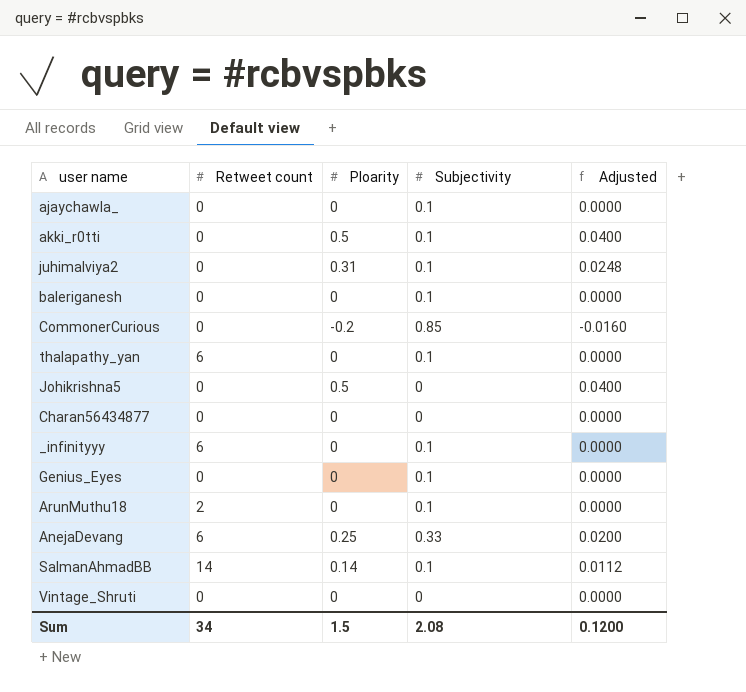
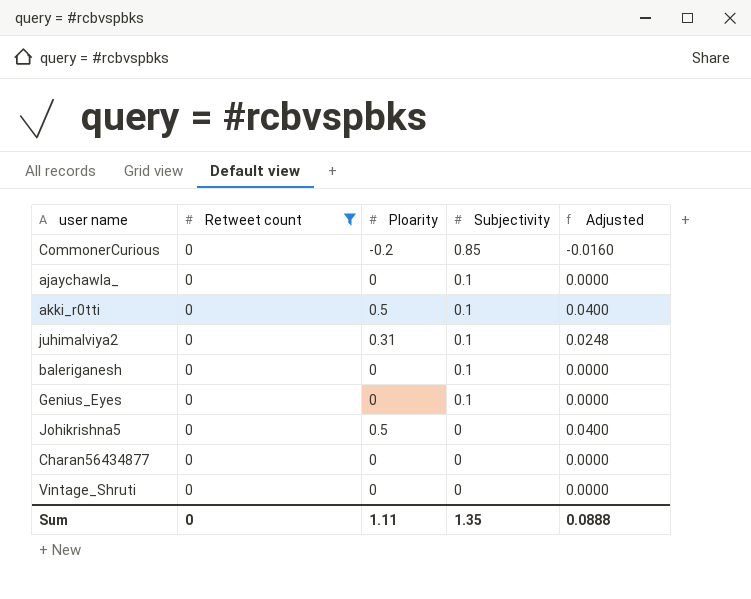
filter: none -> Retweet count = 0
row order: none -> Subjectivity descending
Sum | Retweet count: 34 -> 0
Sum | Ploarity: 1.5 -> 1.11
Sum | Subjectivity: 2.08 -> 1.35
Sum | Adjusted: 0.1200 -> 0.0888

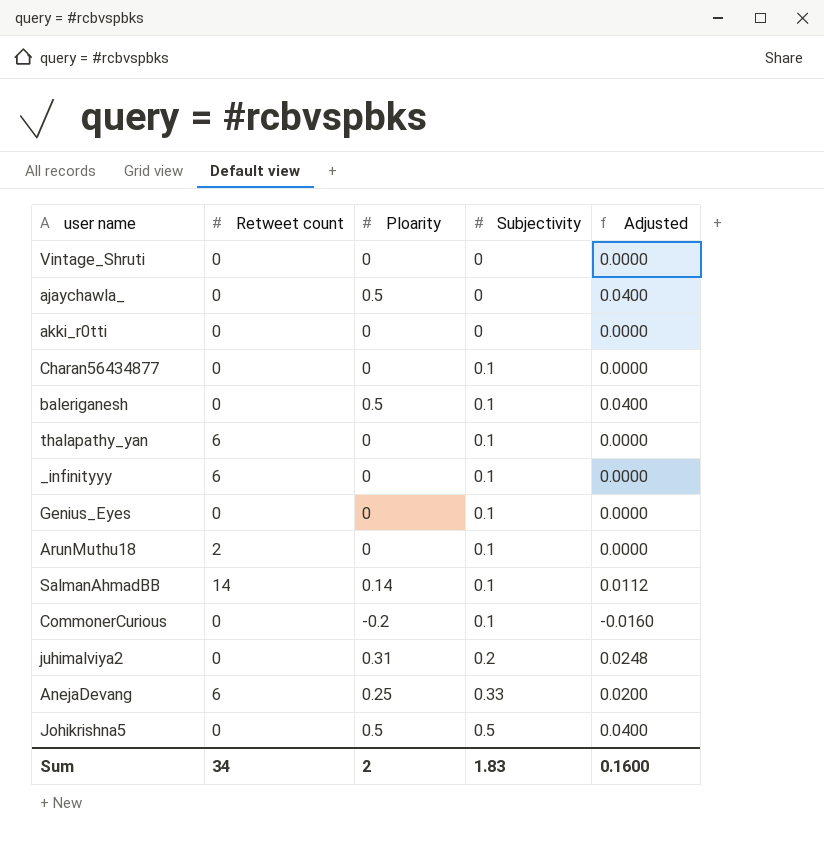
filter: Retweet count = 0 -> none
row order: Subjectivity descending -> Subjectivity ascending
ajaychawla_ | Ploarity: 0 -> 0.5
ajaychawla_ | Subjectivity: 0.1 -> 0
ajaychawla_ | Adjusted: 0.0000 -> 0.0400
akki_r0tti | Ploarity: 0.5 -> 0
akki_r0tti | Subjectivity: 0.1 -> 0
akki_r0tti | Adjusted: 0.0400 -> 0.0000
Charan56434877 | Subjectivity: 0 -> 0.1
baleriganesh | Ploarity: 0 -> 0.5
baleriganesh | Adjusted: 0.0000 -> 0.0400
CommonerCurious | Subjectivity: 0.85 -> 0.1
juhimalviya2 | Subjectivity: 0.1 -> 0.2
Johikrishna5 | Subjectivity: 0 -> 0.5
Sum | Retweet count: 0 -> 34
Sum | Ploarity: 1.11 -> 2
Sum | Subjectivity: 1.35 -> 1.83
Sum | Adjusted: 0.0888 -> 0.1600

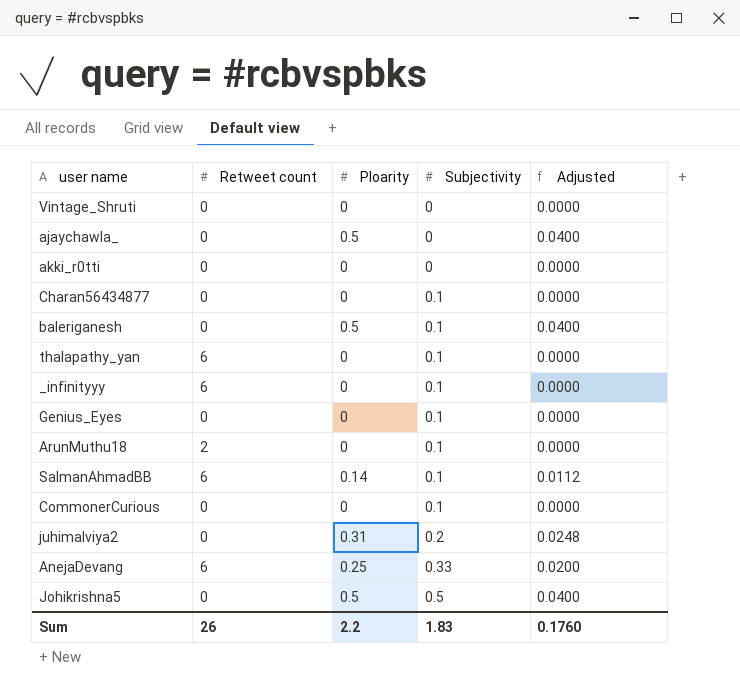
SalmanAhmadBB | Retweet count: 14 -> 6
CommonerCurious | Ploarity: -0.2 -> 0
CommonerCurious | Adjusted: -0.0160 -> 0.0000
Sum | Retweet count: 34 -> 26
Sum | Ploarity: 2 -> 2.2
Sum | Adjusted: 0.1600 -> 0.1760

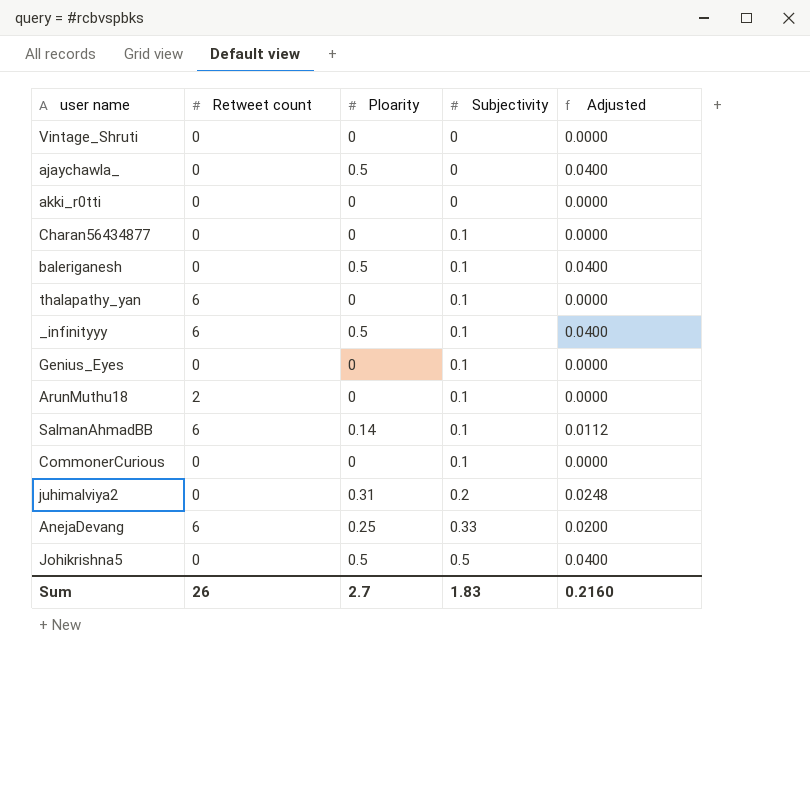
_infinityyy | Ploarity: 0 -> 0.5
_infinityyy | Adjusted: 0.0000 -> 0.0400
Sum | Ploarity: 2.2 -> 2.7
Sum | Adjusted: 0.1760 -> 0.2160

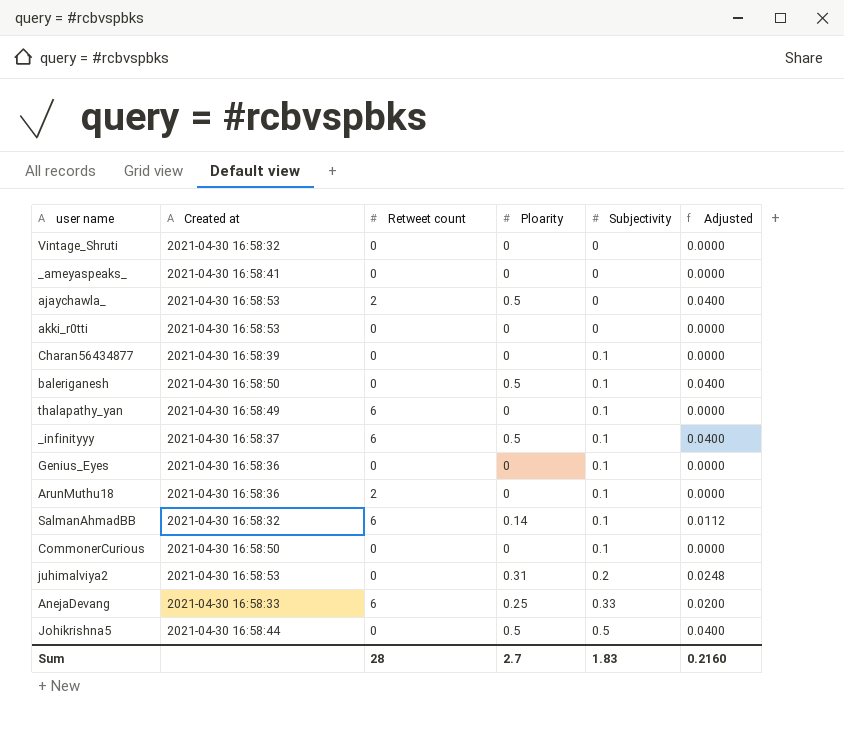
column Created at | position: none -> 2
row _ameyaspeaks_: none -> 2021-04-30 16:58:41 | 0 | 0 | 0 | 0.0000
ajaychawla_ | Retweet count: 0 -> 2
Sum | Retweet count: 26 -> 28

